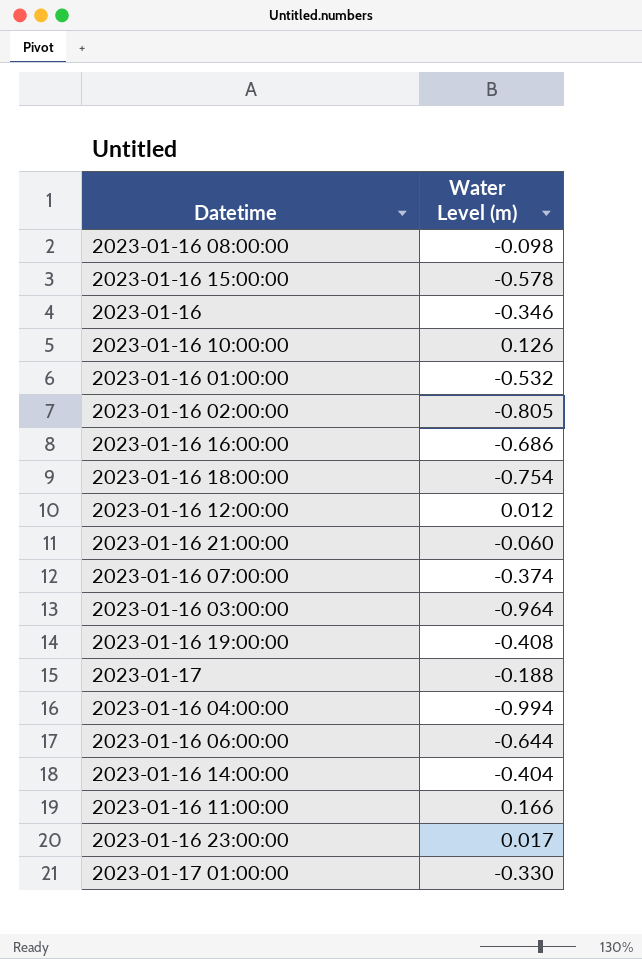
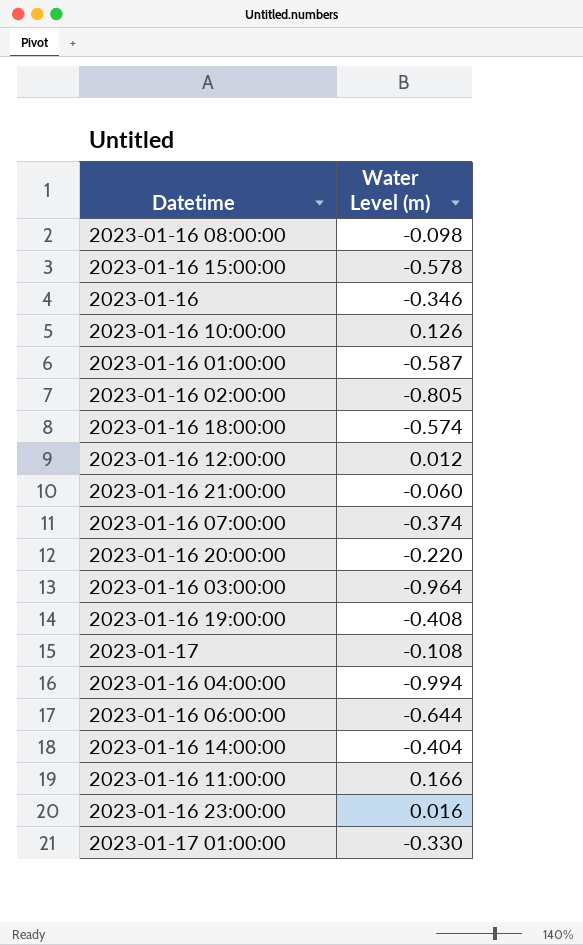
row 2023-01-16 16:00:00: -0.686 -> none
2023-01-16 01:00:00 | Water Level (m): -0.532 -> -0.587
2023-01-16 18:00:00 | Water Level (m): -0.754 -> -0.574
row 2023-01-16 20:00:00: none -> -0.220
2023-01-17 | Water Level (m): -0.188 -> -0.108
2023-01-16 23:00:00 | Water Level (m): 0.017 -> 0.016

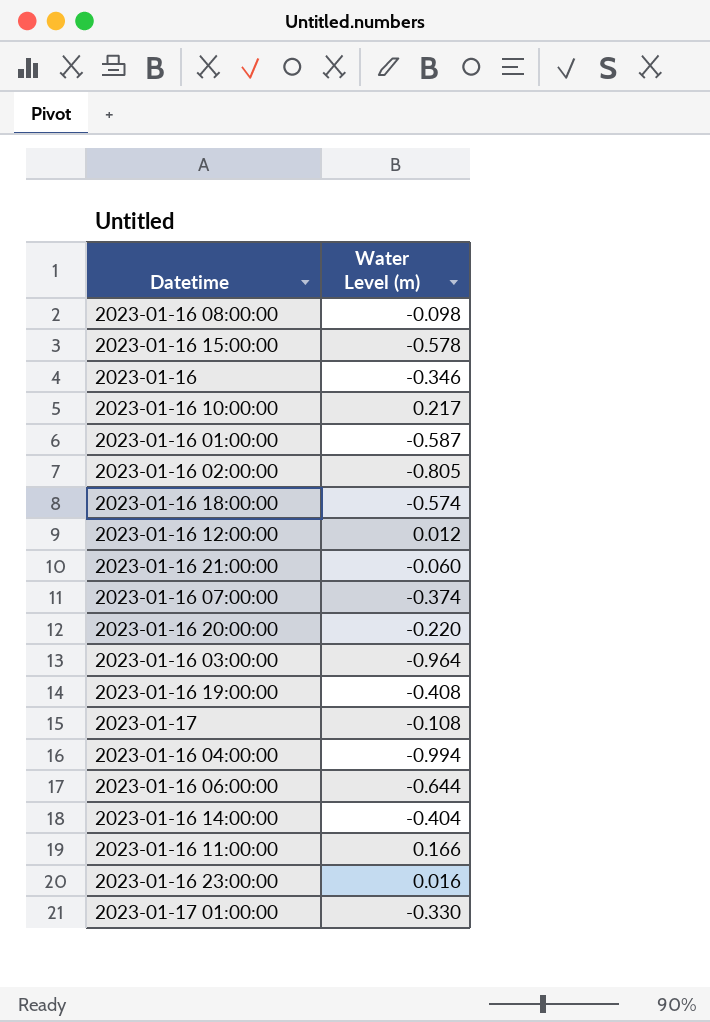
2023-01-16 10:00:00 | Water Level (m): 0.126 -> 0.217

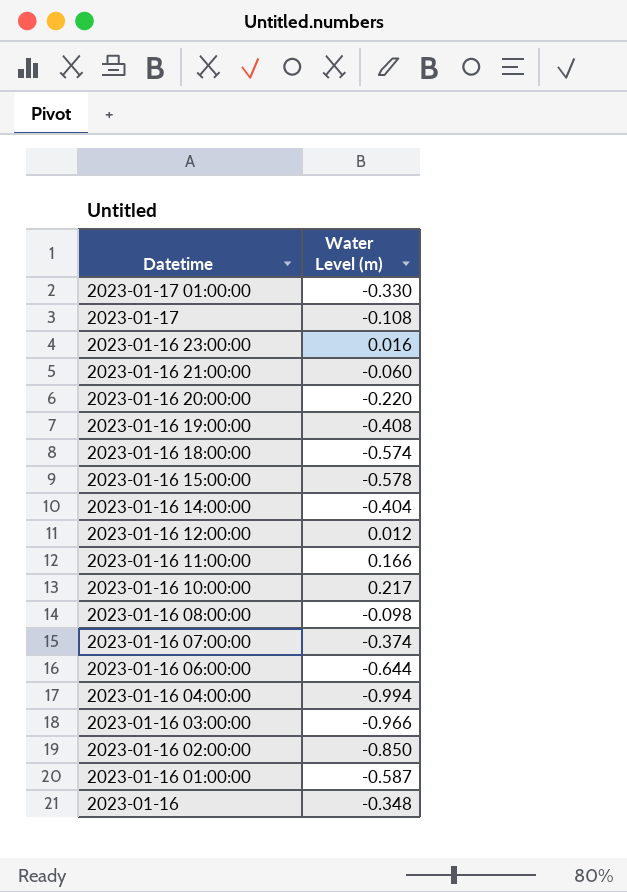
row order: none -> Datetime descending
2023-01-16 03:00:00 | Water Level (m): -0.964 -> -0.966
2023-01-16 02:00:00 | Water Level (m): -0.805 -> -0.850
2023-01-16 | Water Level (m): -0.346 -> -0.348

